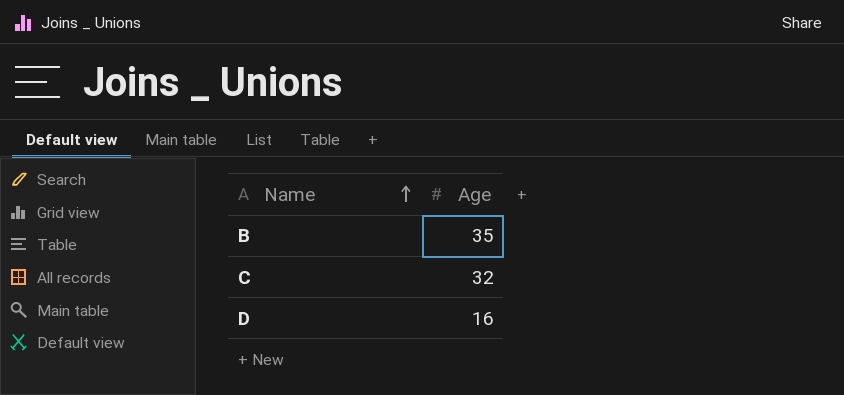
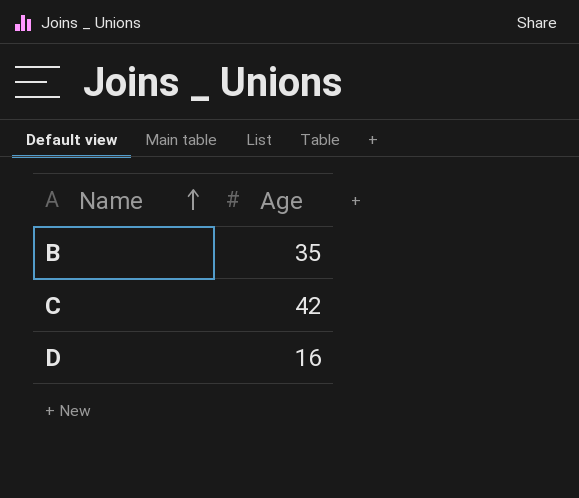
C | Age: 32 -> 42

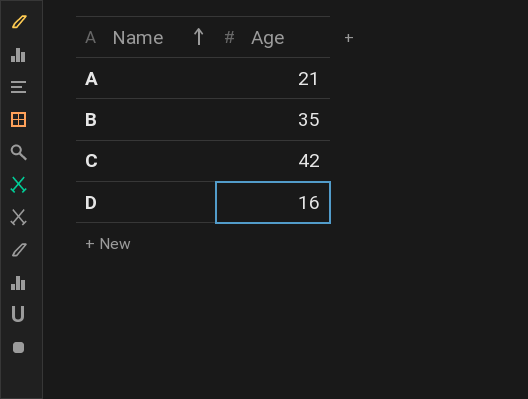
row A: none -> 21

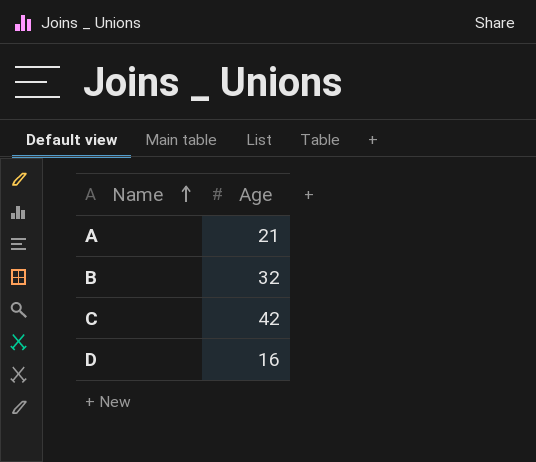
B | Age: 35 -> 32

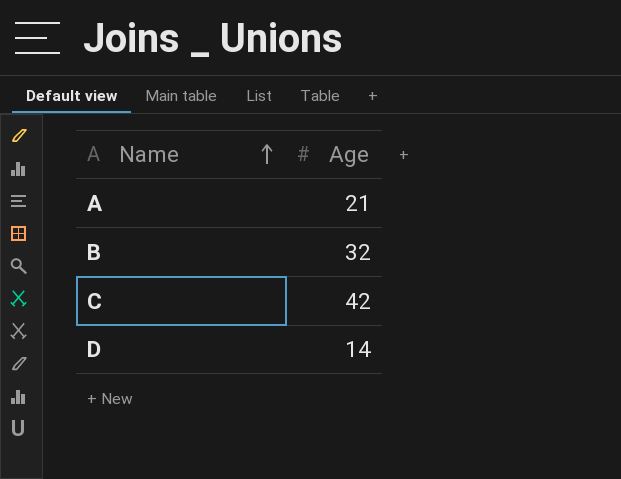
D | Age: 16 -> 14

